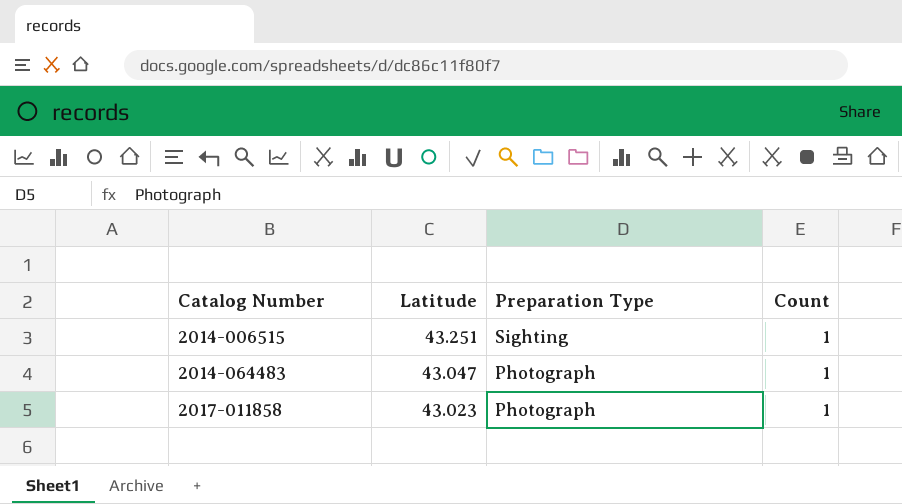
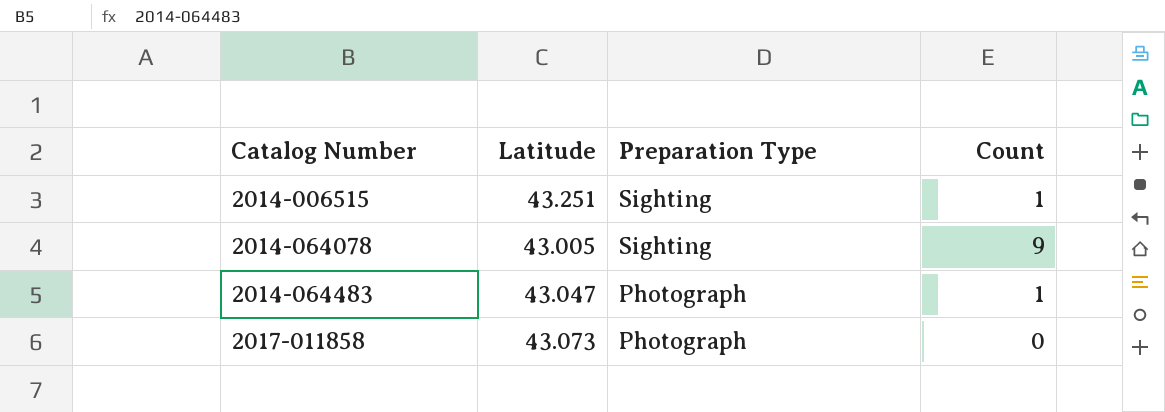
row 2014-064078: none -> 43.005 | Sighting | 9
2017-011858 | Latitude: 43.023 -> 43.073
2017-011858 | Count: 1 -> 0

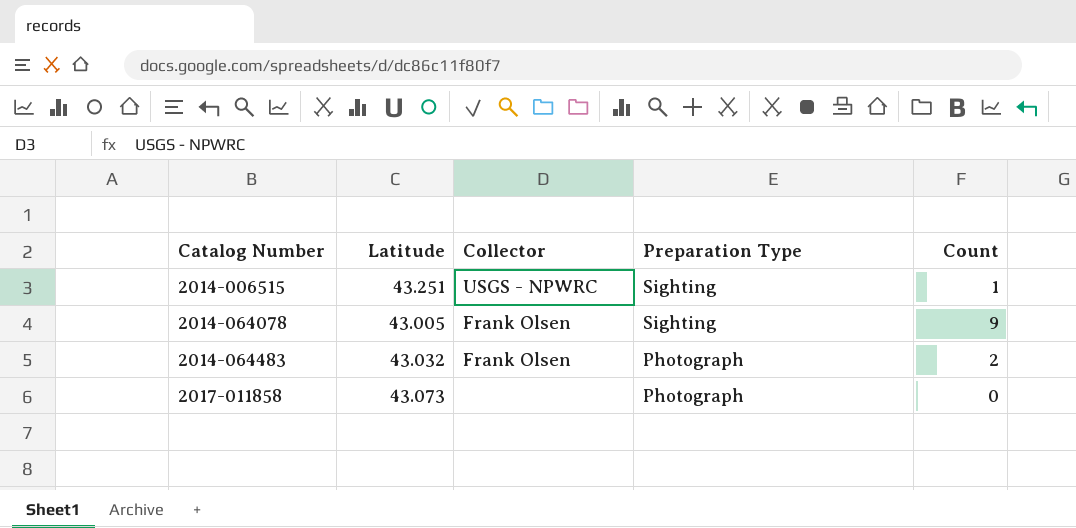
column Collector | position: none -> 3
2014-064483 | Latitude: 43.047 -> 43.032
2014-064483 | Count: 1 -> 2

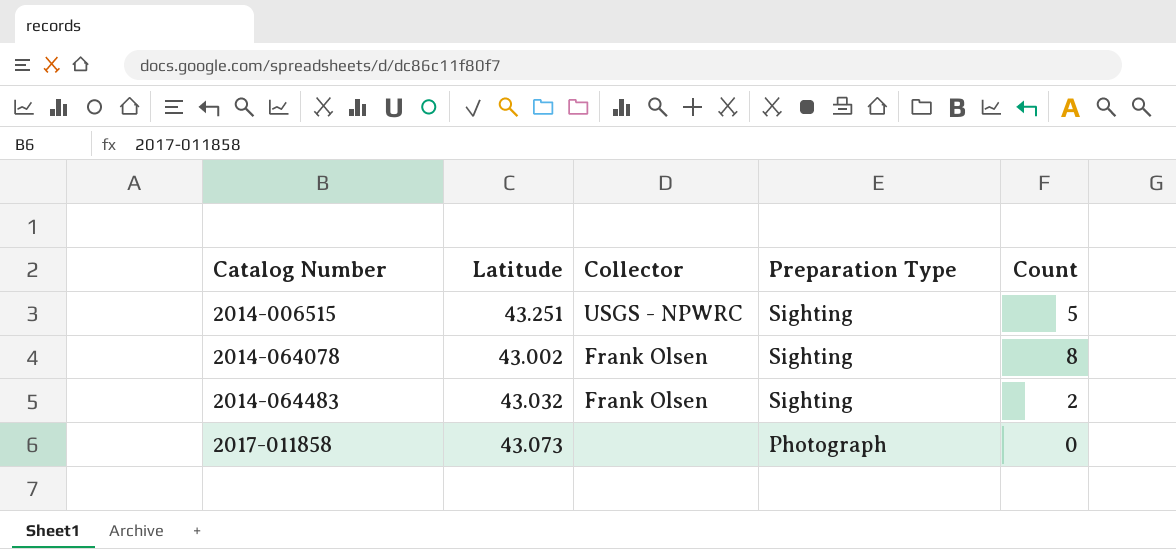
2014-006515 | Count: 1 -> 5
2014-064078 | Latitude: 43.005 -> 43.002
2014-064078 | Count: 9 -> 8
2014-064483 | Preparation Type: Photograph -> Sighting

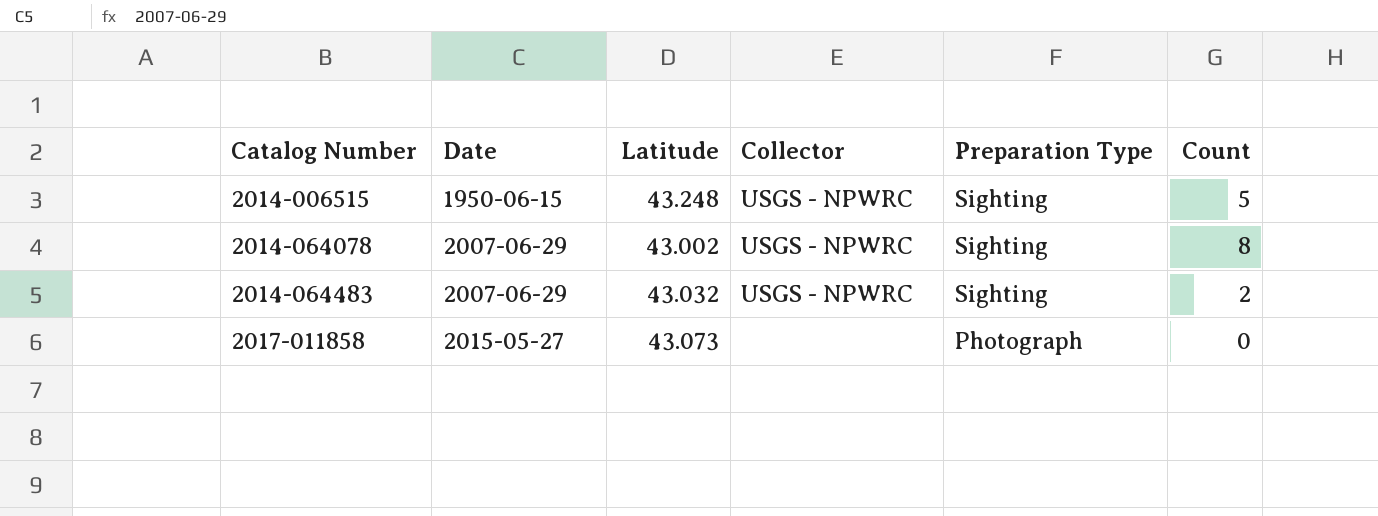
column Date | position: none -> 2
2014-006515 | Latitude: 43.251 -> 43.248
2014-064078 | Collector: Frank Olsen -> USGS - NPWRC
2014-064483 | Collector: Frank Olsen -> USGS - NPWRC

